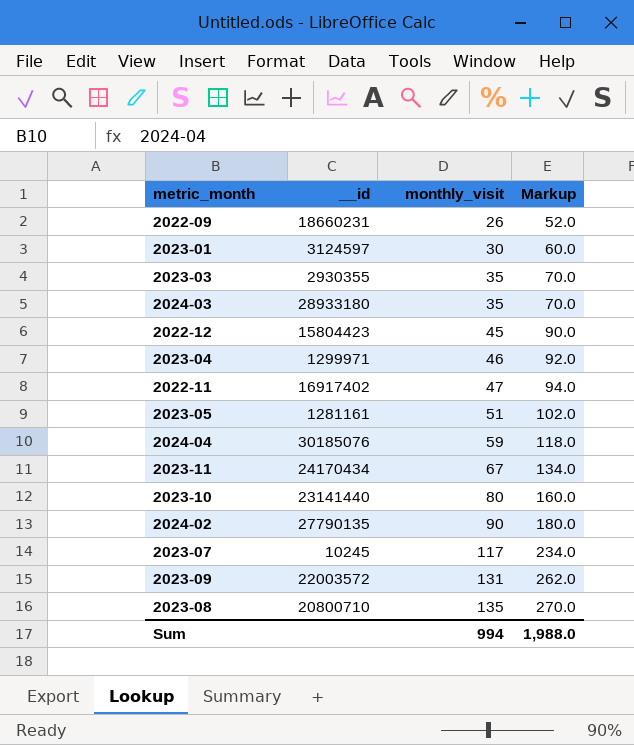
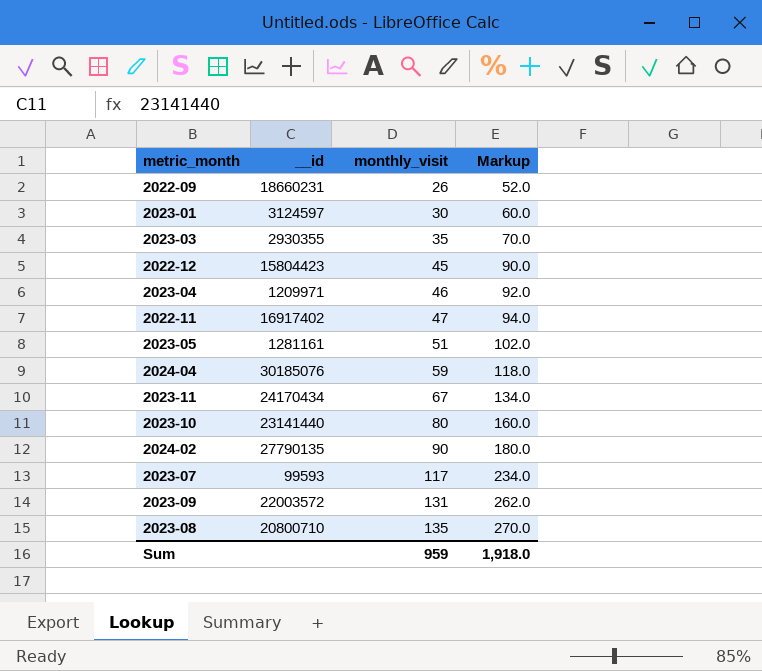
row 2024-03: 28933180 | 35 | 70.0 -> none
2023-04 | __id: 1299971 -> 1209971
2023-07 | __id: 10245 -> 99593
Sum | monthly_visit: 994 -> 959
Sum | Markup: 1,988.0 -> 1,918.0

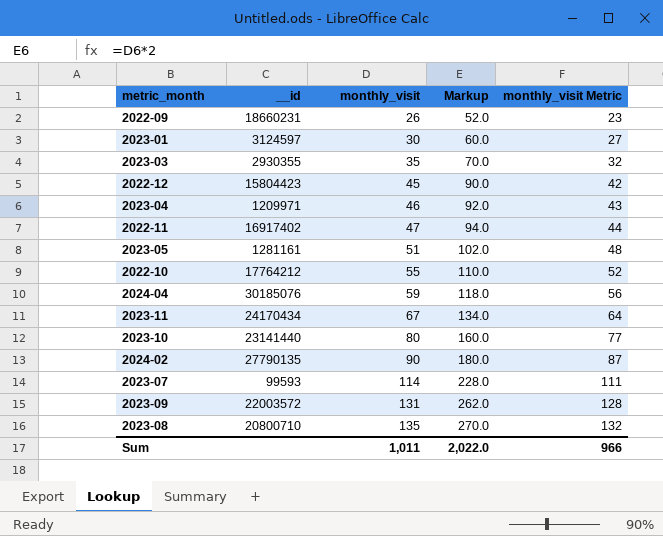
column monthly_visit Metric | formula: none -> [monthly_visit] - 3
row 2022-10: none -> 17764212 | 55 | 110.0 | 52
2023-07 | monthly_visit: 117 -> 114
2023-07 | Markup: 234.0 -> 228.0
Sum | monthly_visit: 959 -> 1,011
Sum | Markup: 1,918.0 -> 2,022.0

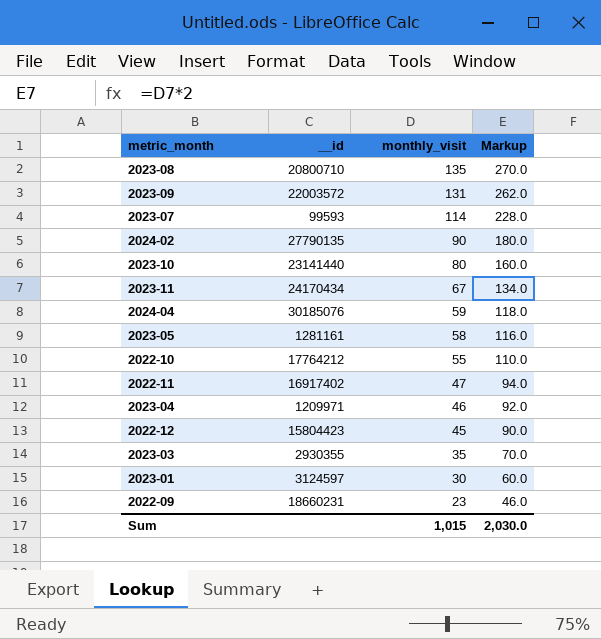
row order: monthly_visit ascending -> monthly_visit descending
column monthly_visit Metric | formula: [monthly_visit] - 3 -> none
2023-05 | monthly_visit: 51 -> 58
2023-05 | Markup: 102.0 -> 116.0
2022-09 | monthly_visit: 26 -> 23
2022-09 | Markup: 52.0 -> 46.0
Sum | monthly_visit: 1,011 -> 1,015
Sum | Markup: 2,022.0 -> 2,030.0

